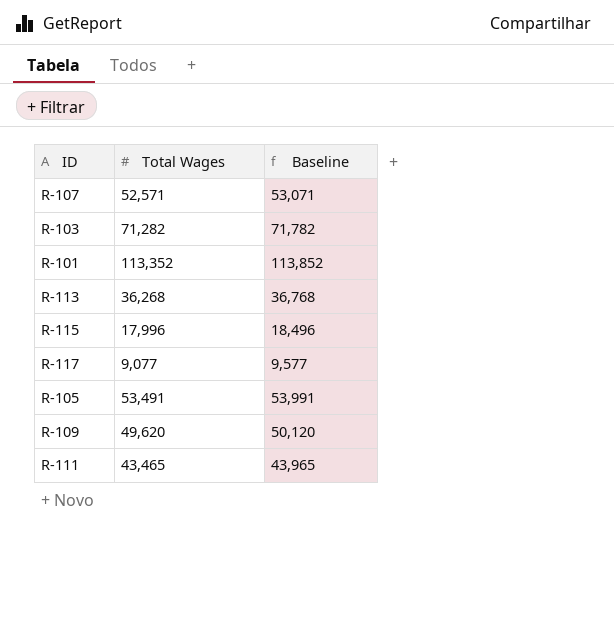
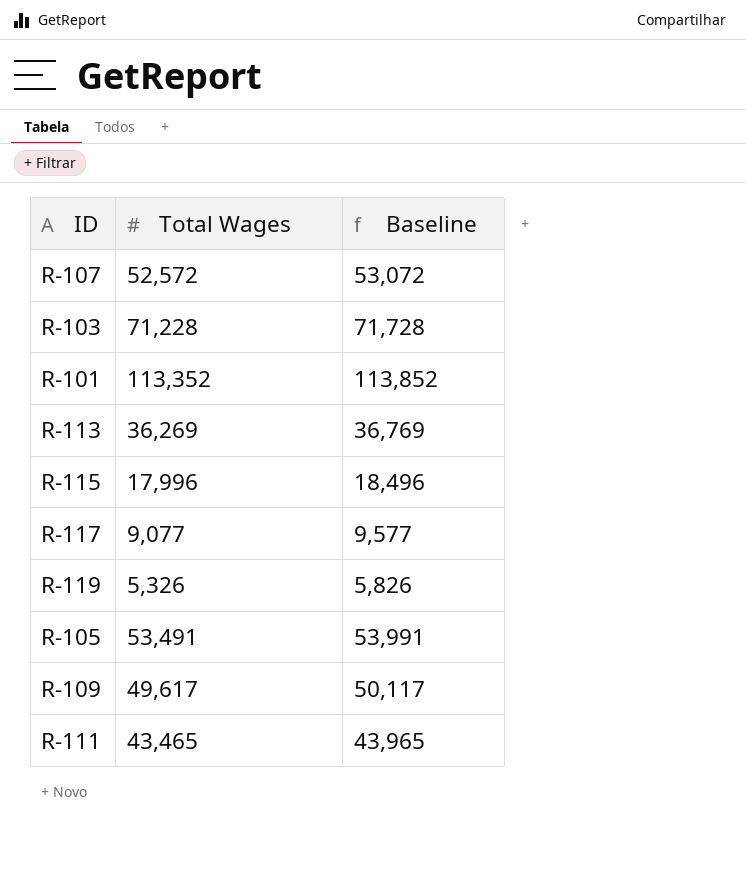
R-107 | Total Wages: 52,571 -> 52,572
R-107 | Baseline: 53,071 -> 53,072
R-103 | Total Wages: 71,282 -> 71,228
R-103 | Baseline: 71,782 -> 71,728
R-113 | Total Wages: 36,268 -> 36,269
R-113 | Baseline: 36,768 -> 36,769
row R-119: none -> 5,326 | 5,826
R-109 | Total Wages: 49,620 -> 49,617
R-109 | Baseline: 50,120 -> 50,117

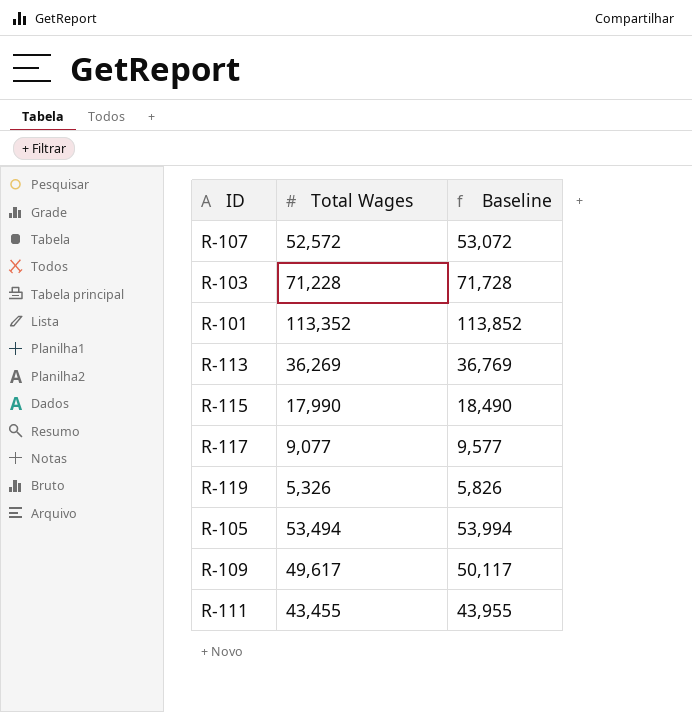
R-115 | Total Wages: 17,996 -> 17,990
R-115 | Baseline: 18,496 -> 18,490
R-105 | Total Wages: 53,491 -> 53,494
R-105 | Baseline: 53,991 -> 53,994
R-111 | Total Wages: 43,465 -> 43,455
R-111 | Baseline: 43,965 -> 43,955

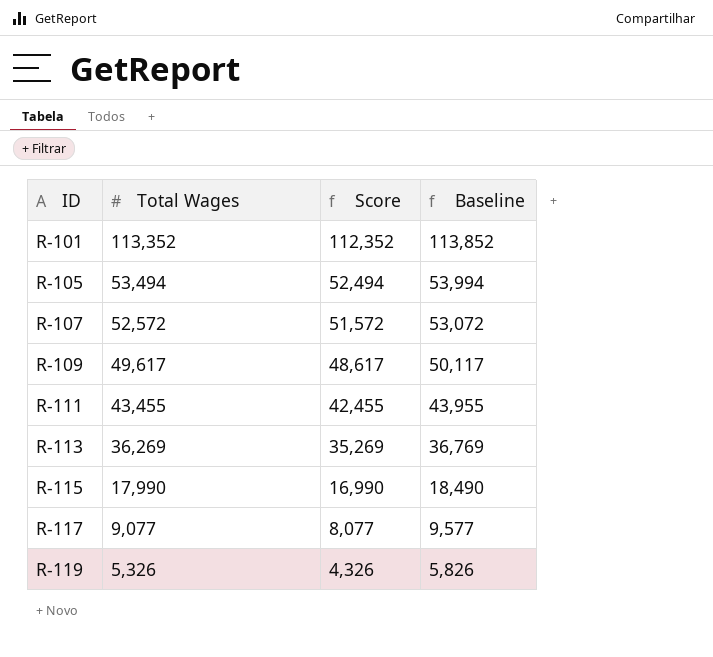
row order: none -> ID ascending
column Score | formula: none -> [Total Wages] - 1000
row R-103: 71,228 | 71,728 -> none

